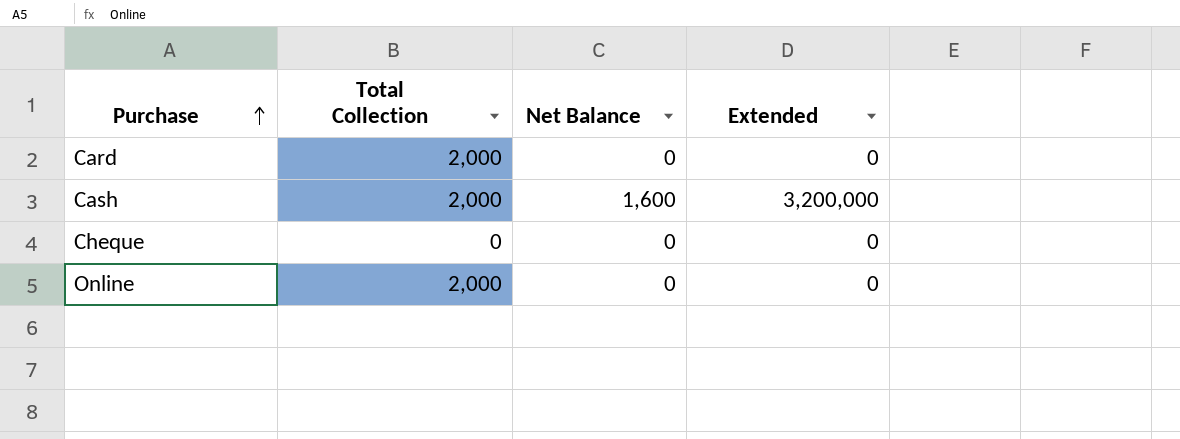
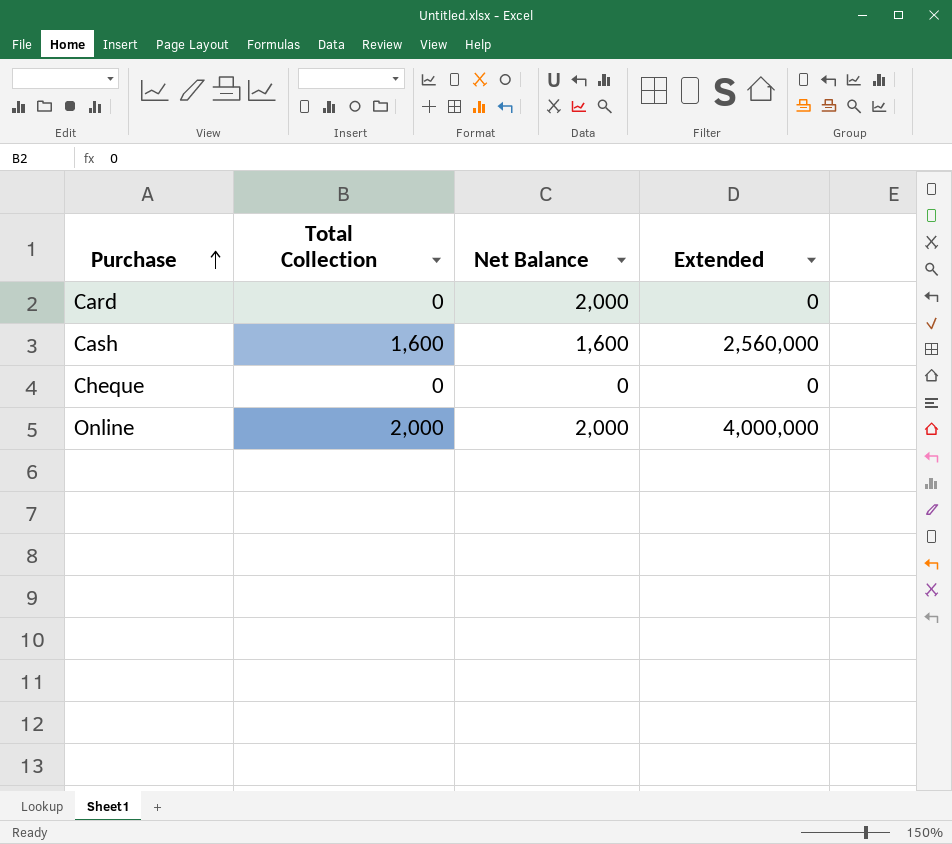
Card | Total Collection: 2,000 -> 0
Card | Net Balance: 0 -> 2,000
Cash | Total Collection: 2,000 -> 1,600
Cash | Extended: 3,200,000 -> 2,560,000
Online | Net Balance: 0 -> 2,000
Online | Extended: 0 -> 4,000,000

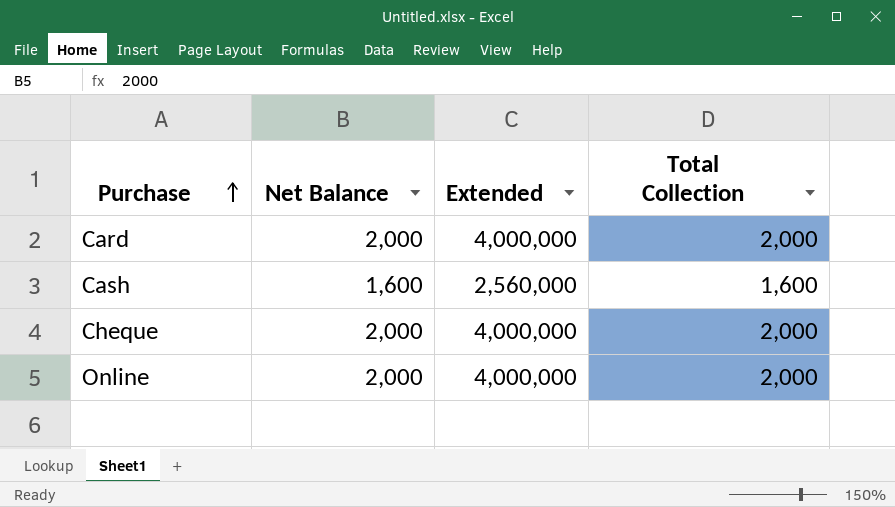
column Total Collection | position: 2 -> 4
Card | Extended: 0 -> 4,000,000
Card | Total Collection: 0 -> 2,000
Cheque | Net Balance: 0 -> 2,000
Cheque | Extended: 0 -> 4,000,000
Cheque | Total Collection: 0 -> 2,000

